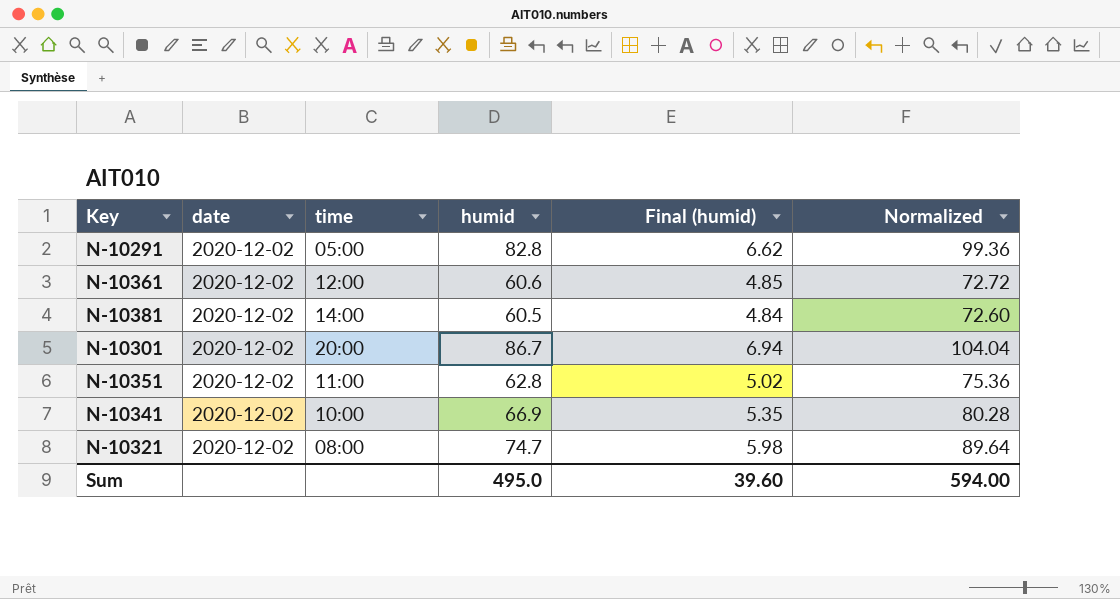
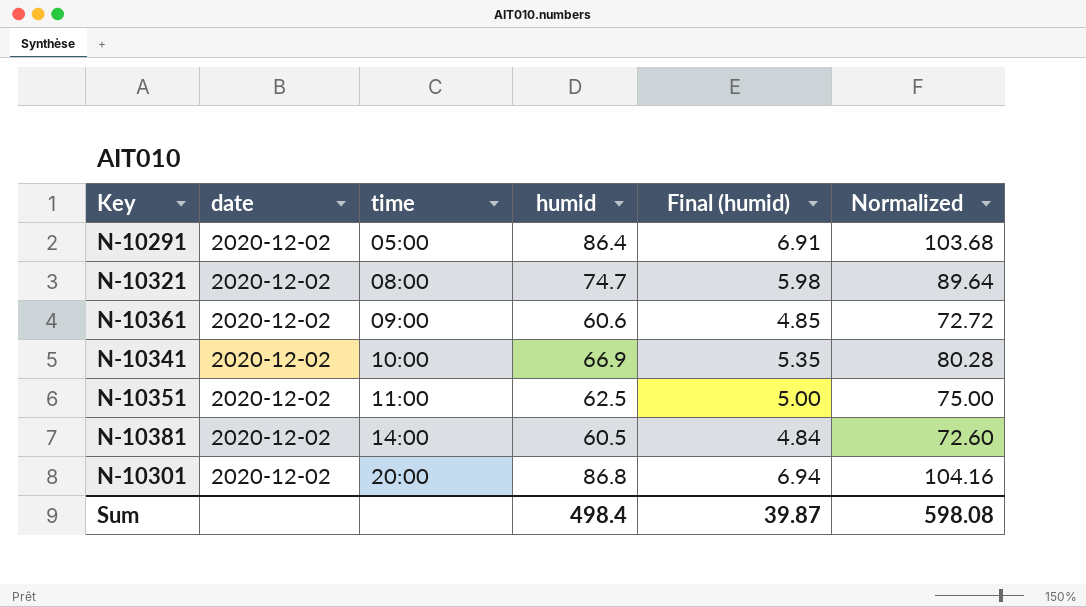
row order: none -> time ascending
N-10291 | humid: 82.8 -> 86.4
N-10291 | Final (humid): 6.62 -> 6.91
N-10291 | Normalized: 99.36 -> 103.68
N-10361 | time: 12:00 -> 09:00
N-10351 | humid: 62.8 -> 62.5
N-10351 | Final (humid): 5.02 -> 5.00
N-10351 | Normalized: 75.36 -> 75.00
N-10301 | humid: 86.7 -> 86.8
N-10301 | Normalized: 104.04 -> 104.16
Sum | humid: 495.0 -> 498.4
Sum | Final (humid): 39.60 -> 39.87
Sum | Normalized: 594.00 -> 598.08

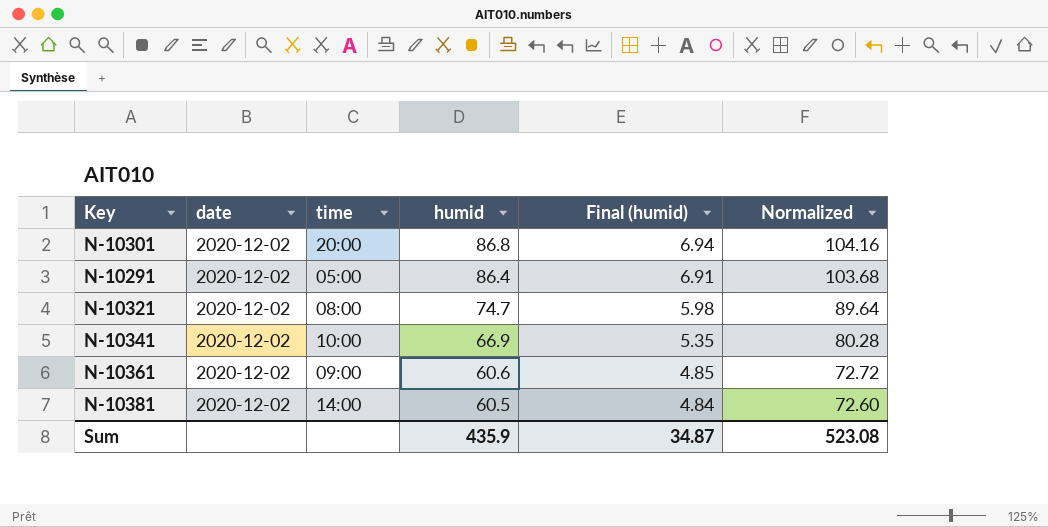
row order: time ascending -> humid descending
row N-10351: 2020-12-02 | 11:00 | 62.5 | 5.00 | 75.00 -> none
Sum | humid: 498.4 -> 435.9
Sum | Final (humid): 39.87 -> 34.87
Sum | Normalized: 598.08 -> 523.08

